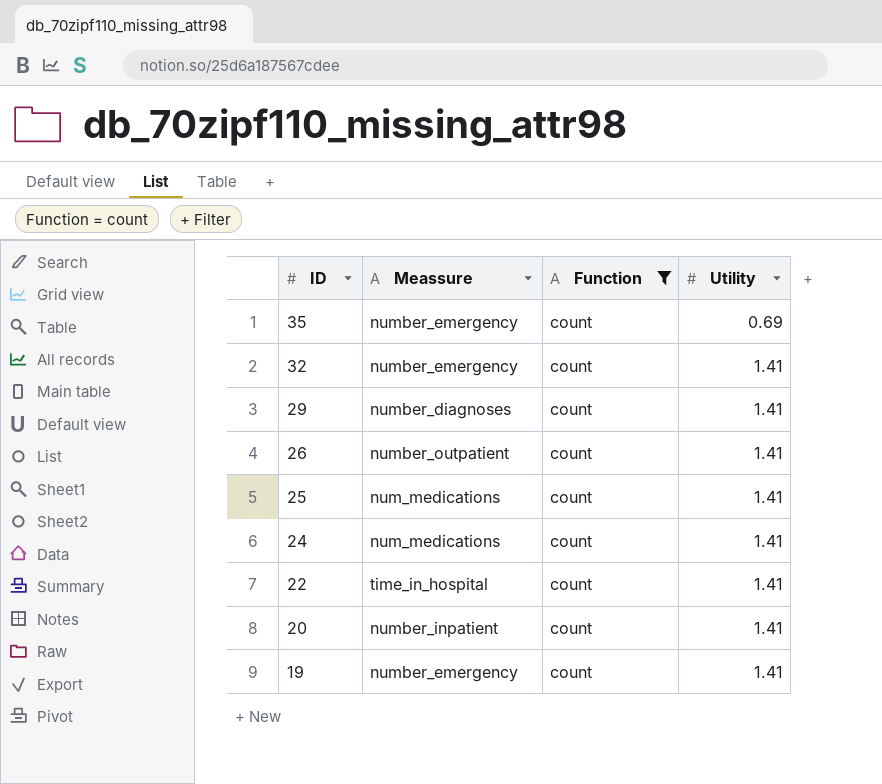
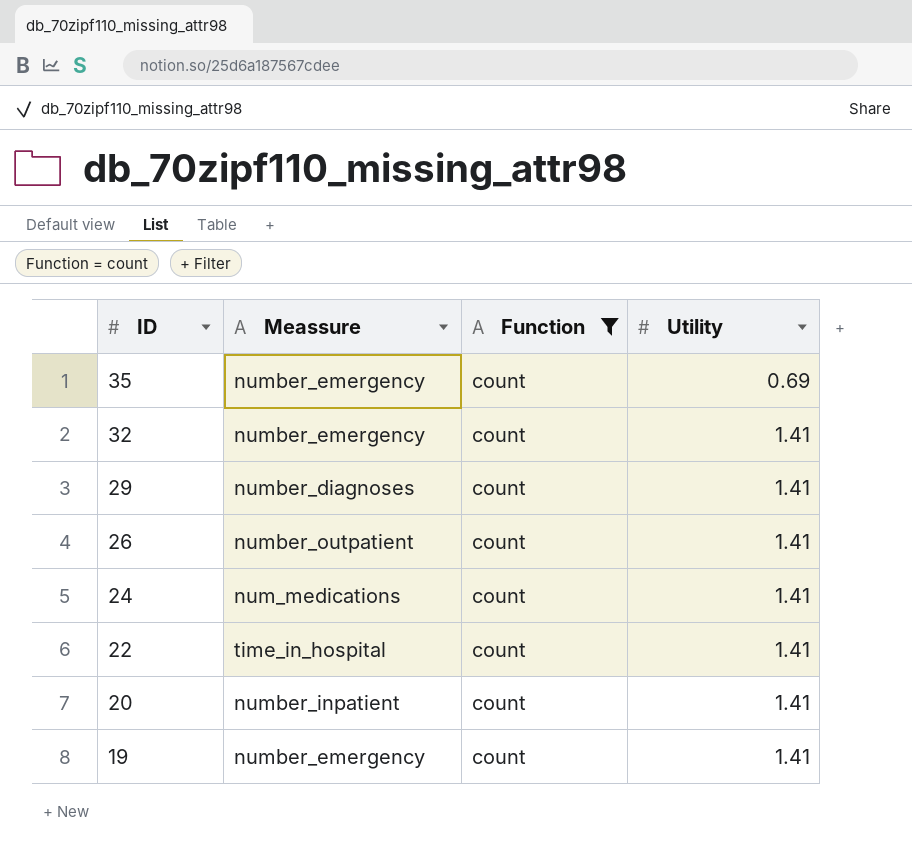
row 25: num_medications | count | 1.41 -> none

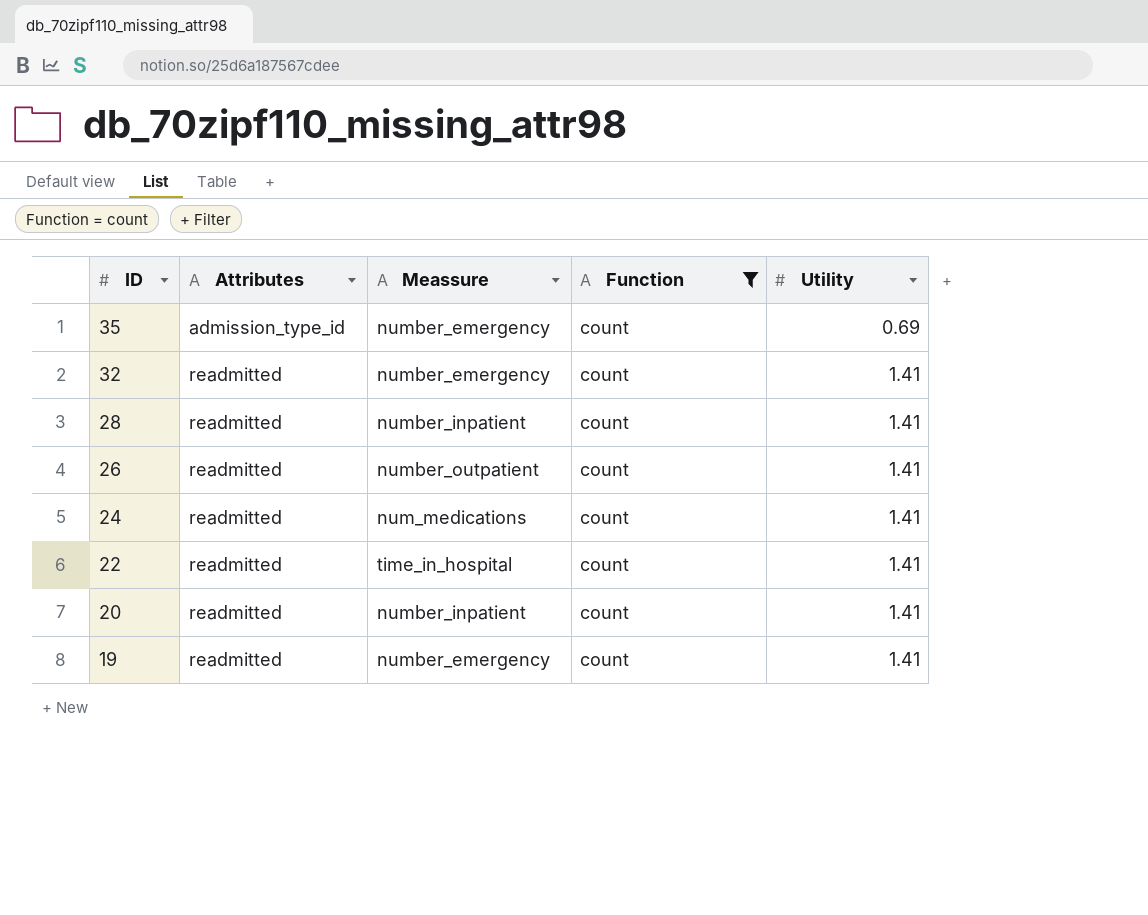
column Attributes | position: none -> 2
row 29: number_diagnoses | count | 1.41 -> none
row 28: none -> readmitted | number_inpatient | count | 1.41

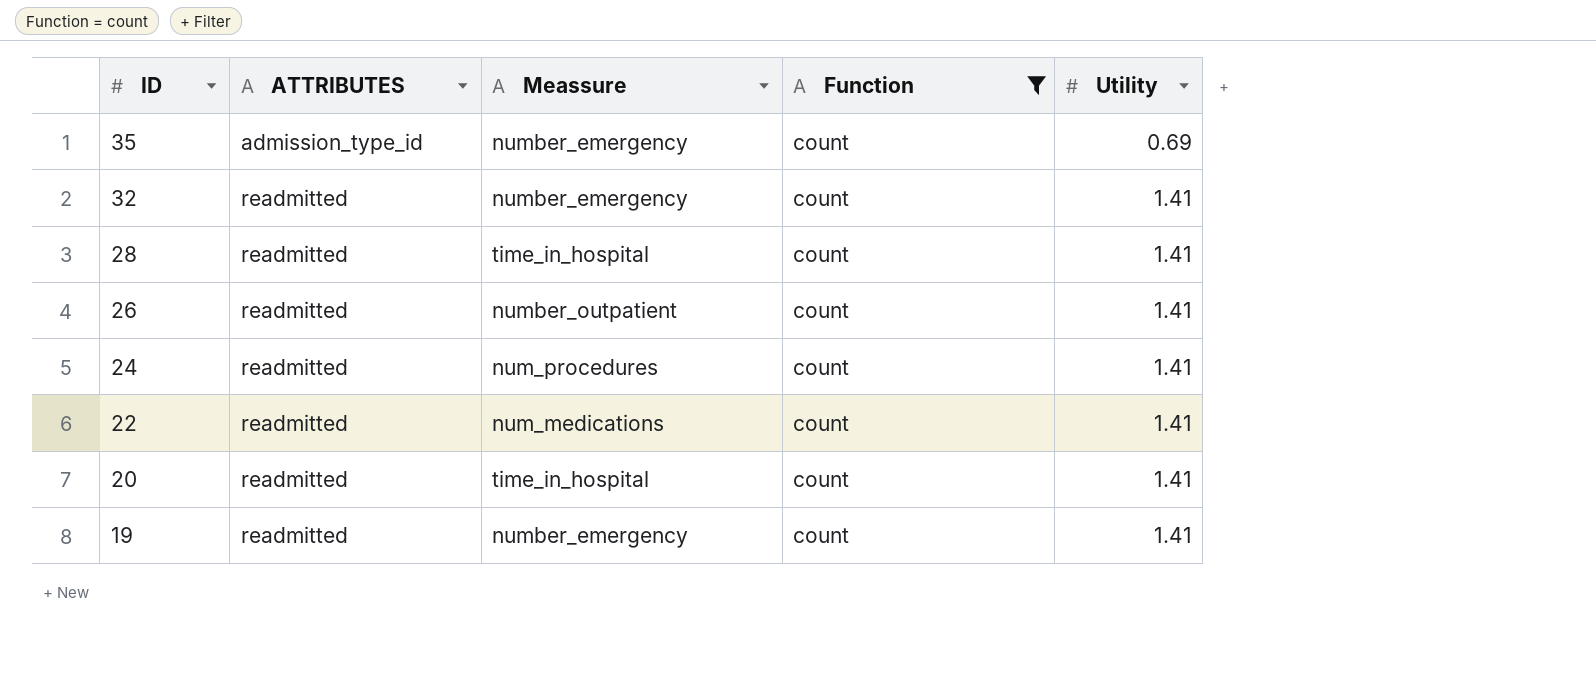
column name: Attributes -> ATTRIBUTES
28 | Meassure: number_inpatient -> time_in_hospital
24 | Meassure: num_medications -> num_procedures
22 | Meassure: time_in_hospital -> num_medications
20 | Meassure: number_inpatient -> time_in_hospital

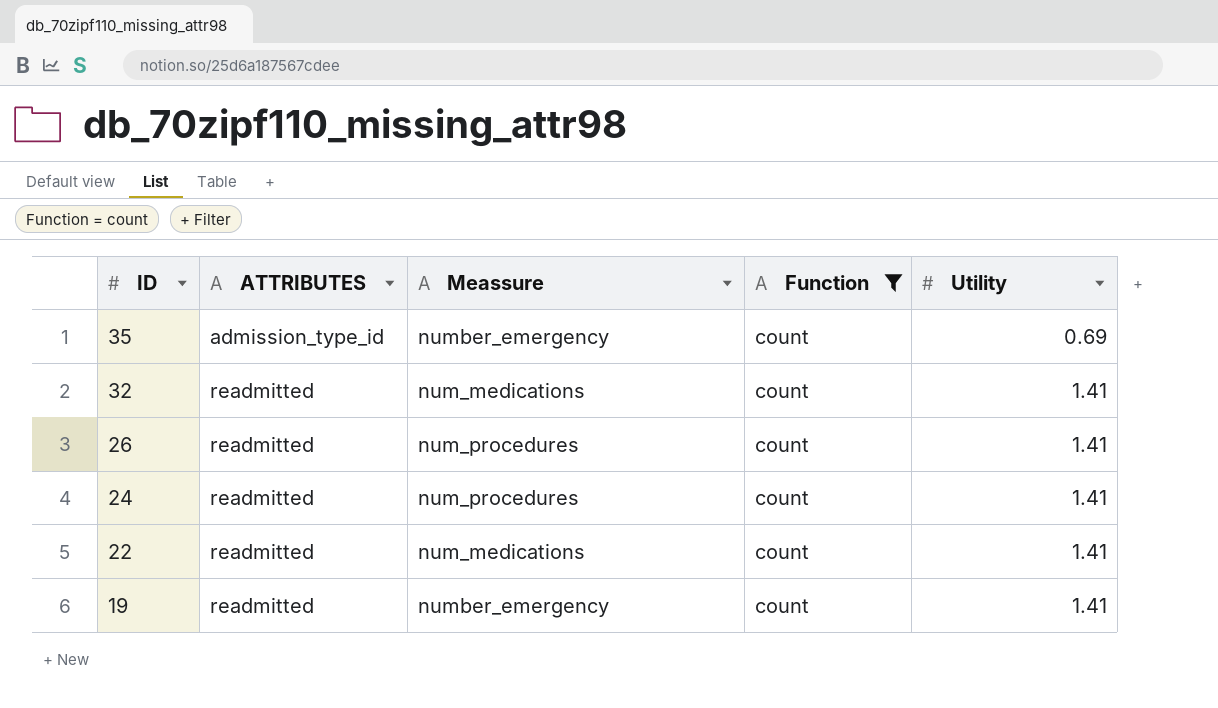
row 28: readmitted | time_in_hospital | count | 1.41 -> none
row 20: readmitted | time_in_hospital | count | 1.41 -> none
32 | Meassure: number_emergency -> num_medications
26 | Meassure: number_outpatient -> num_procedures

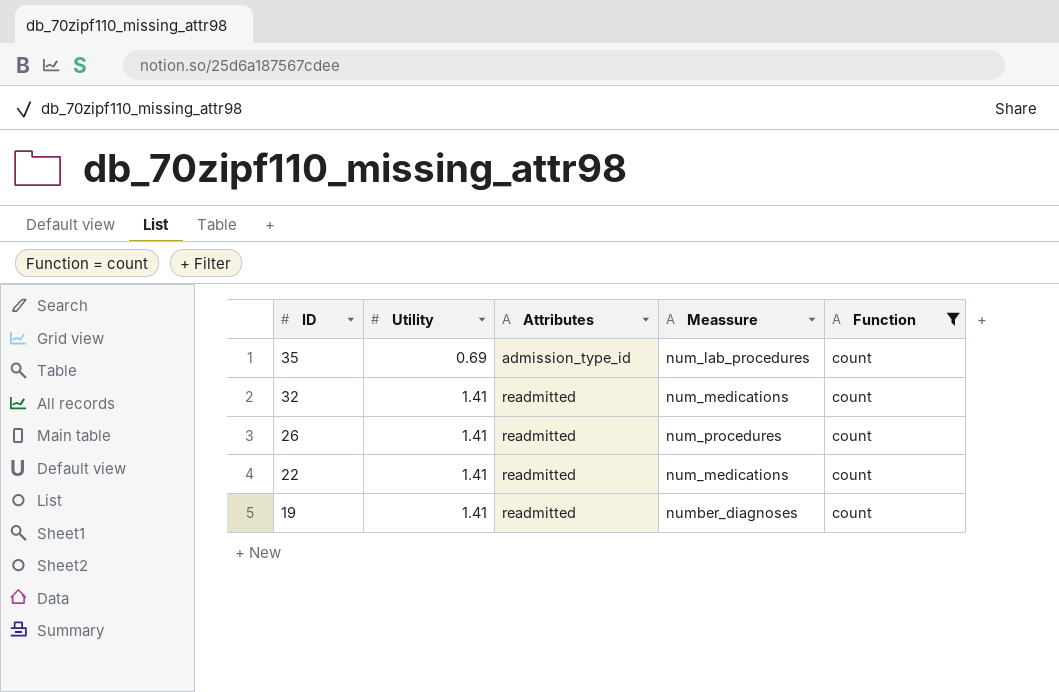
column Utility | position: 5 -> 2
column name: ATTRIBUTES -> Attributes
row 24: readmitted | num_procedures | count | 1.41 -> none
35 | Meassure: number_emergency -> num_lab_procedures
19 | Meassure: number_emergency -> number_diagnoses

